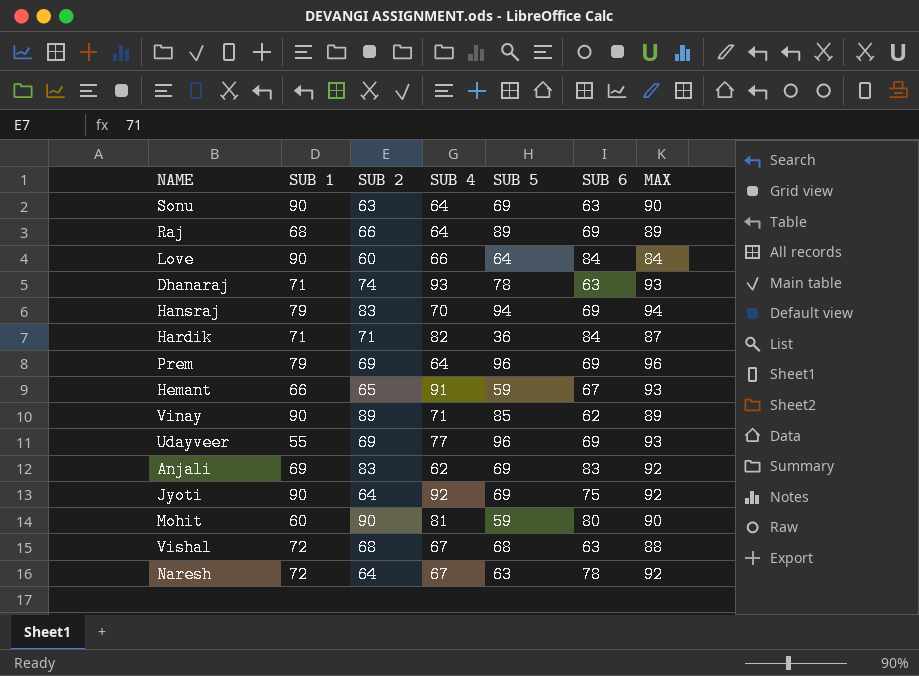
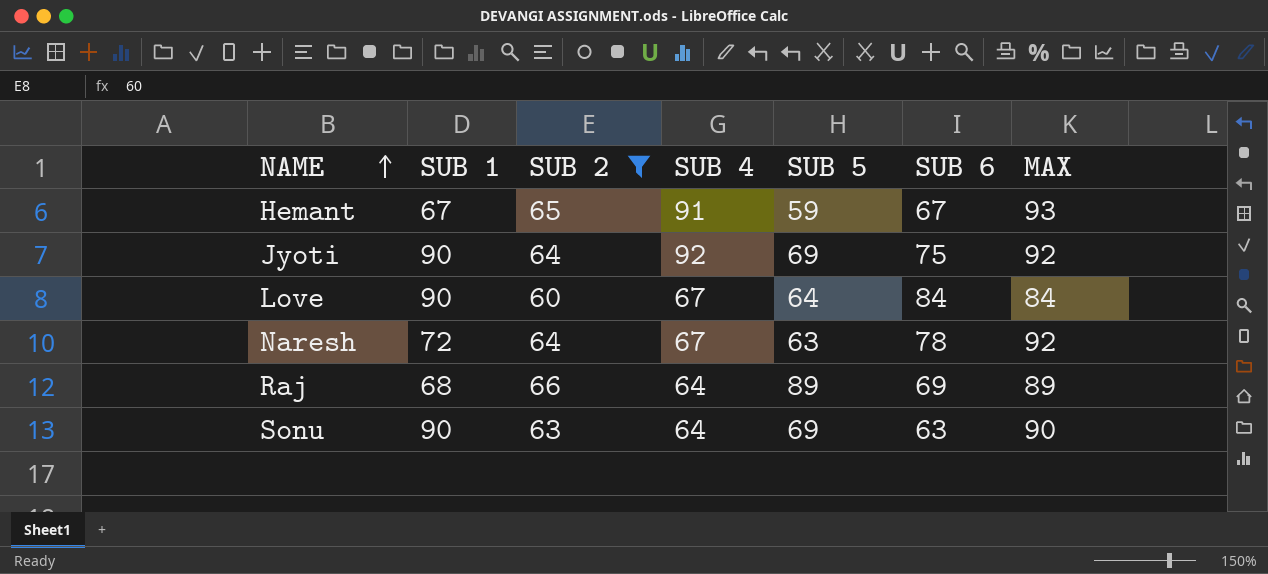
filter: none -> SUB 2 <= 66
row order: none -> NAME ascending
Hemant | SUB 1: 66 -> 67
Love | SUB 4: 66 -> 67

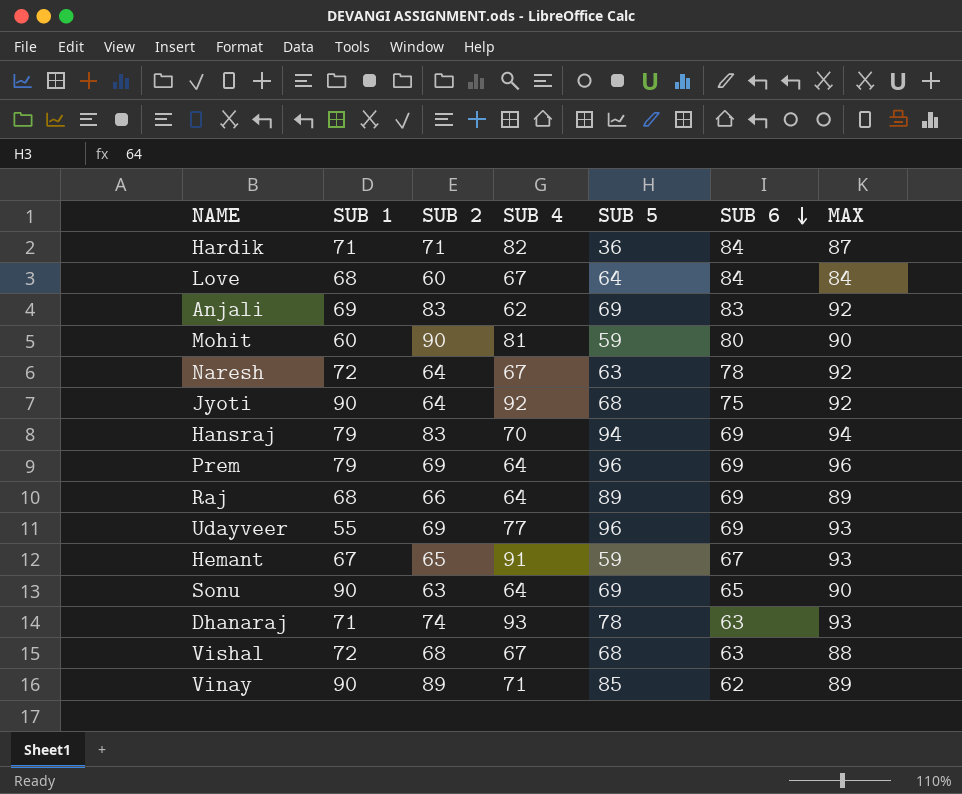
filter: SUB 2 <= 66 -> none
row order: NAME ascending -> SUB 6 descending
Love | SUB 1: 90 -> 68
Jyoti | SUB 5: 69 -> 68
Sonu | SUB 6: 63 -> 65

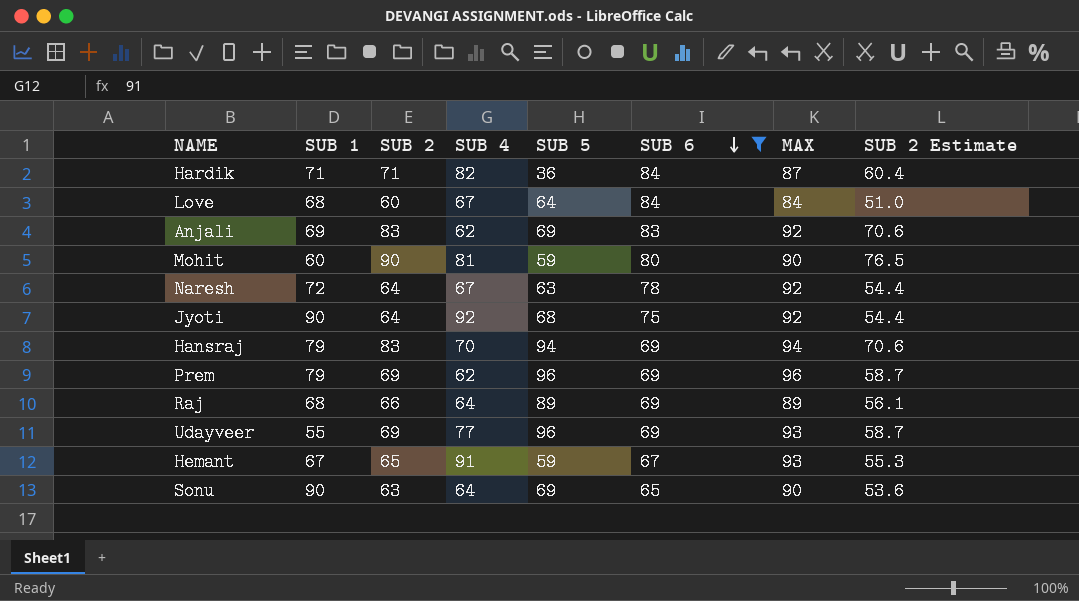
filter: none -> SUB 6 >= 65
column SUB 2 Estimate | formula: none -> [SUB 2] * 0.85
Prem | SUB 4: 64 -> 62

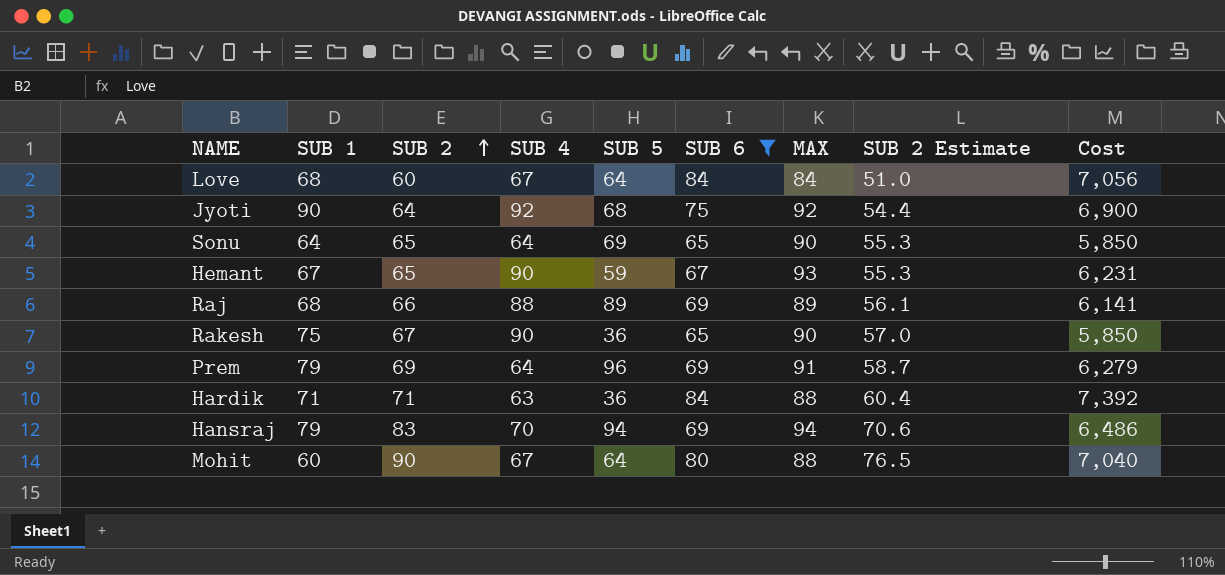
row order: SUB 6 descending -> SUB 2 ascending
column Cost | formula: none -> [SUB 6] * [MAX]
row Anjali: 69 | 83 | 62 | 69 | 83 | 92 | 70.6 -> none
row Naresh: 72 | 64 | 67 | 63 | 78 | 92 | 54.4 -> none
row Udayveer: 55 | 69 | 77 | 96 | 69 | 93 | 58.7 -> none
Sonu | SUB 1: 90 -> 64
Sonu | SUB 2: 63 -> 65
Sonu | SUB 2 Estimate: 53.6 -> 55.3
Hemant | SUB 4: 91 -> 90
Raj | SUB 4: 64 -> 88
row Rakesh: none -> 75 | 67 | 90 | 36 | 65 | 90 | 57.0 | 5,850
Prem | SUB 4: 62 -> 64
Prem | MAX: 96 -> 91
Hardik | SUB 4: 82 -> 63
Hardik | MAX: 87 -> 88
Mohit | SUB 4: 81 -> 67
Mohit | SUB 5: 59 -> 64
Mohit | MAX: 90 -> 88

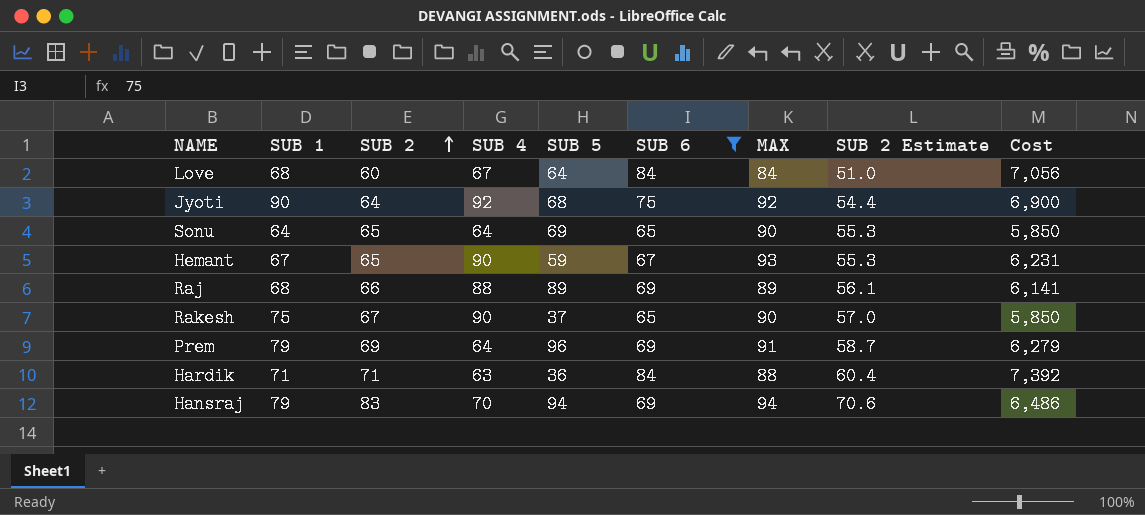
row Mohit: 60 | 90 | 67 | 64 | 80 | 88 | 76.5 | 7,040 -> none
Rakesh | SUB 5: 36 -> 37

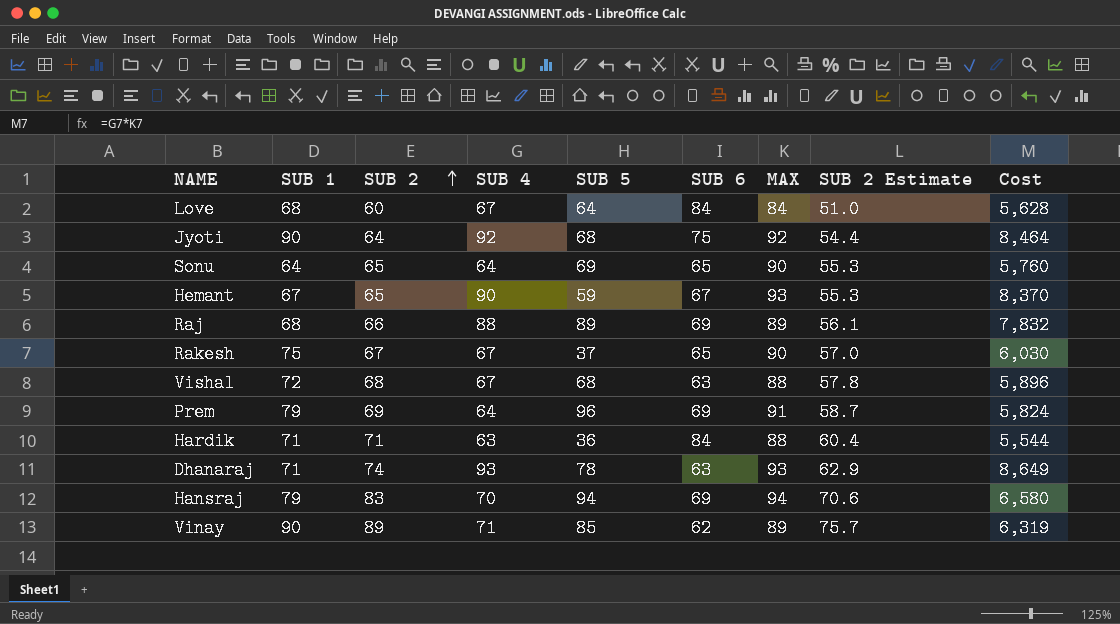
filter: SUB 6 >= 65 -> none
column Cost | formula: [SUB 6] * [MAX] -> [SUB 4] * [MAX]
Rakesh | SUB 4: 90 -> 67

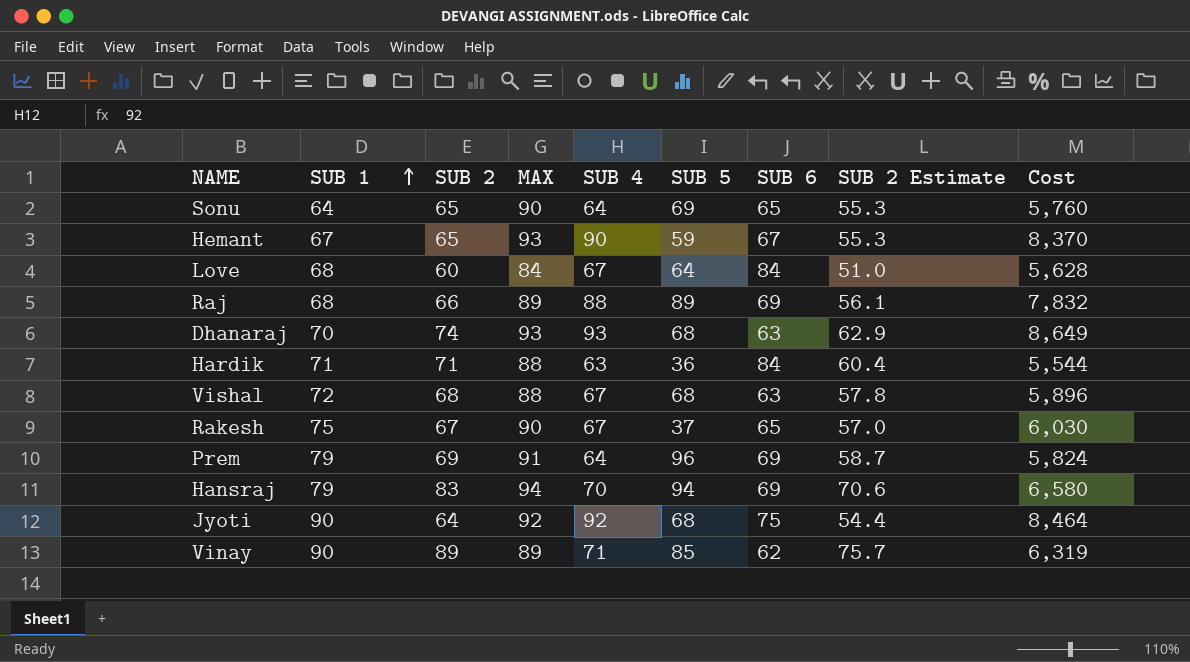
row order: SUB 2 ascending -> SUB 1 ascending
column MAX | position: 7 -> 4
Dhanaraj | SUB 1: 71 -> 70
Dhanaraj | SUB 5: 78 -> 68

